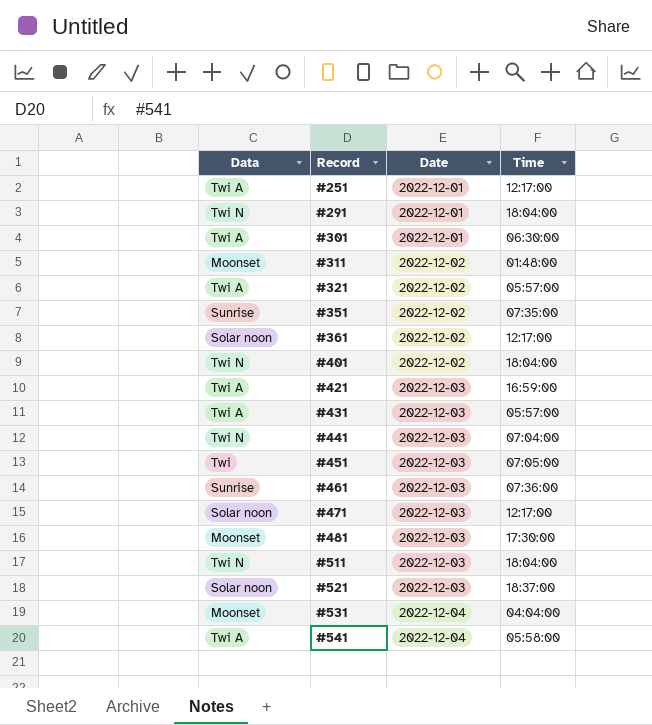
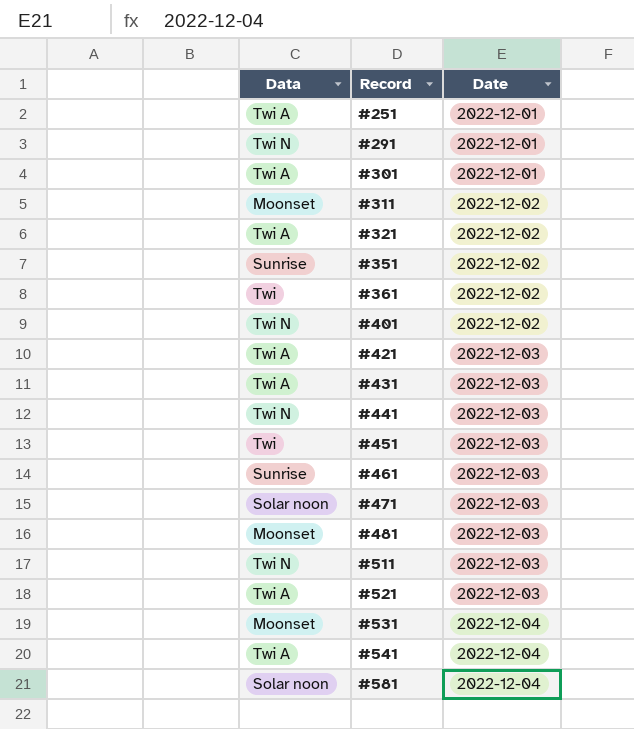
column Time | position: 4 -> none
#361 | Data: Solar noon -> Twi
#521 | Data: Solar noon -> Twi A
row #581: none -> Solar noon | 2022-12-04

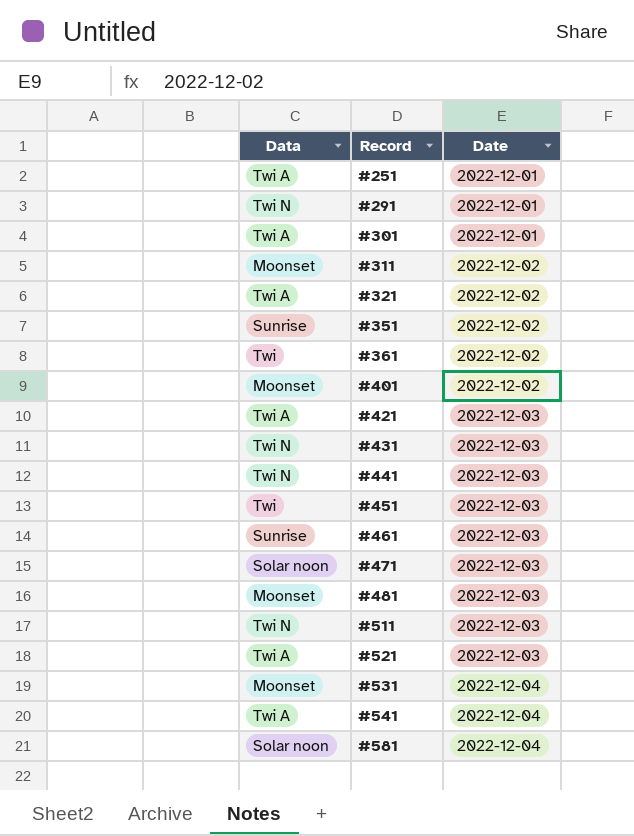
#401 | Data: Twi N -> Moonset
#431 | Data: Twi A -> Twi N

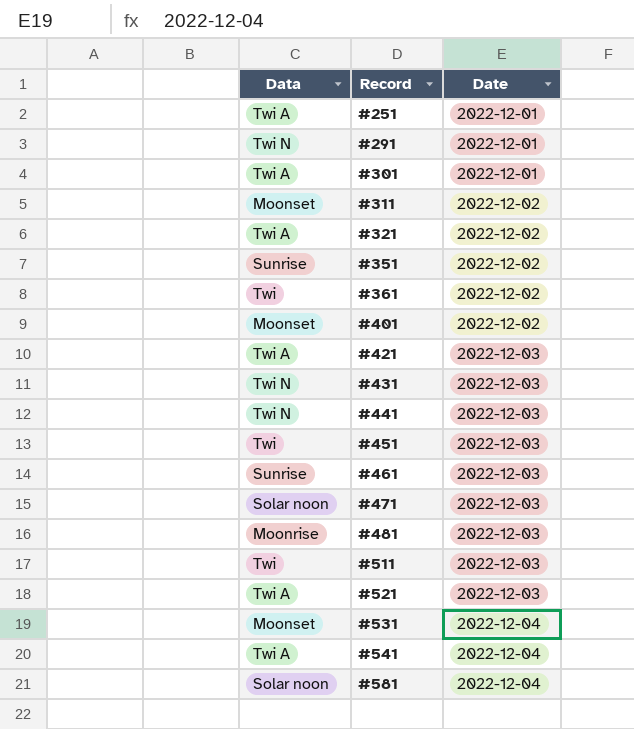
#481 | Data: Moonset -> Moonrise
#511 | Data: Twi N -> Twi

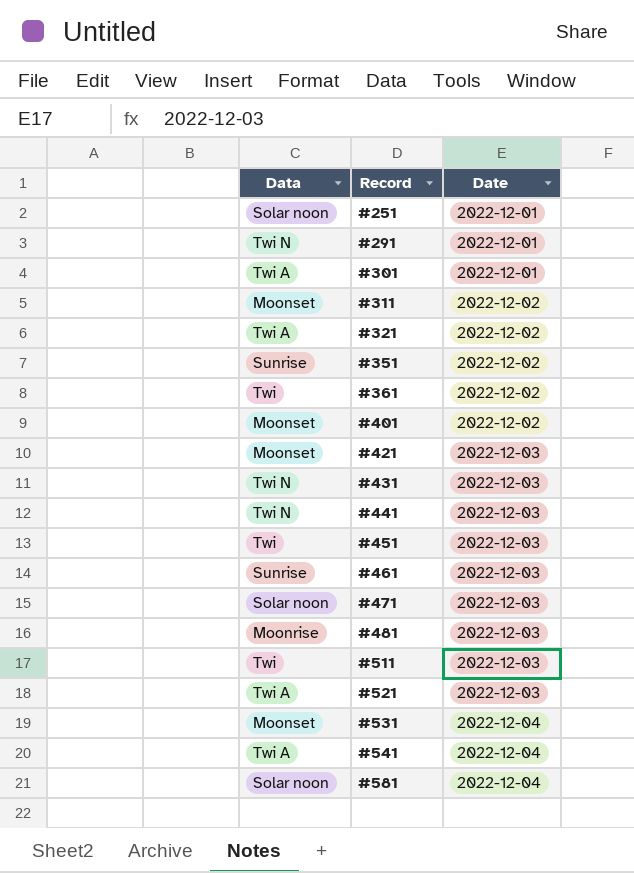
#251 | Data: Twi A -> Solar noon
#421 | Data: Twi A -> Moonset

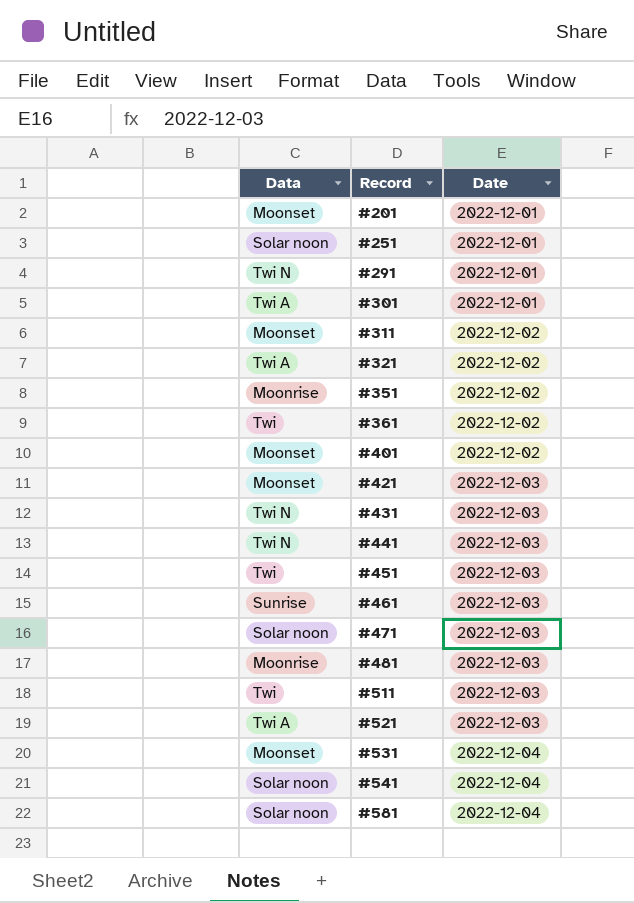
row #201: none -> Moonset | 2022-12-01
#351 | Data: Sunrise -> Moonrise
#541 | Data: Twi A -> Solar noon

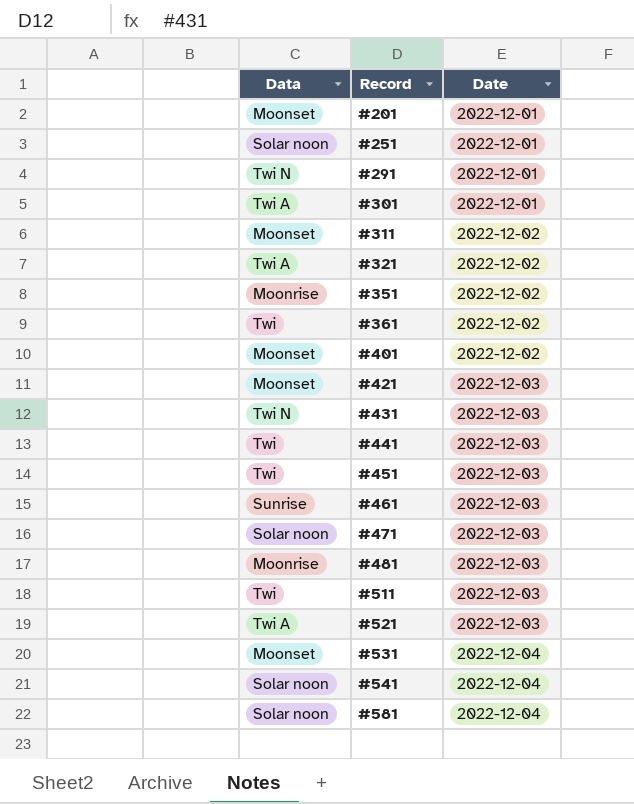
#441 | Data: Twi N -> Twi

